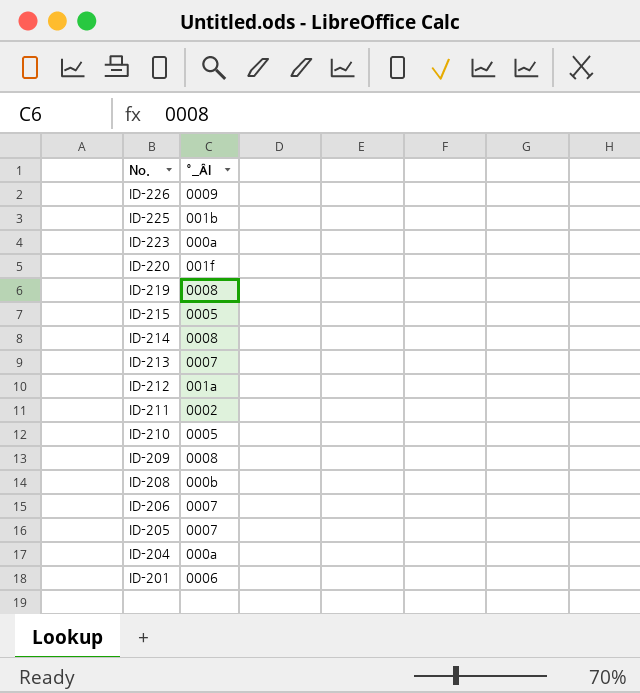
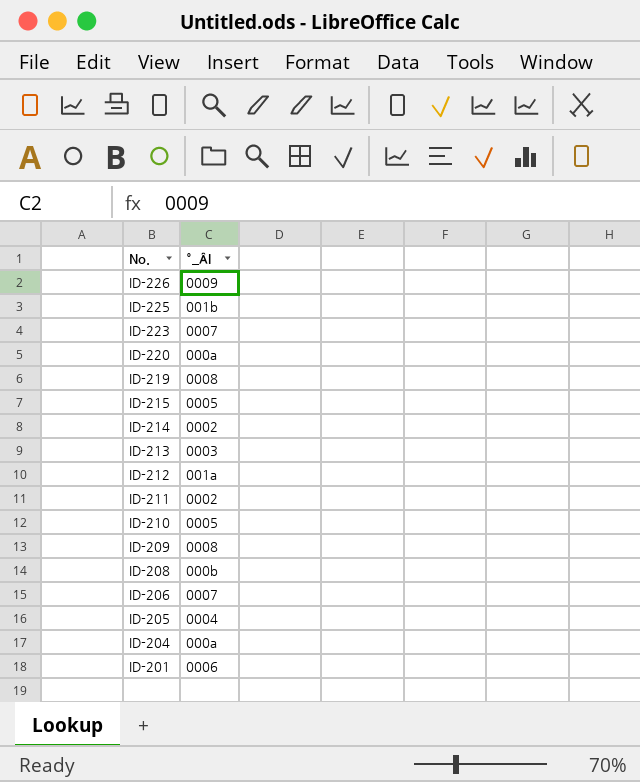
ID-223 | °_ÂI: 000a -> 0007
ID-220 | °_ÂI: 001f -> 000a
ID-214 | °_ÂI: 0008 -> 0002
ID-213 | °_ÂI: 0007 -> 0003
ID-205 | °_ÂI: 0007 -> 0004

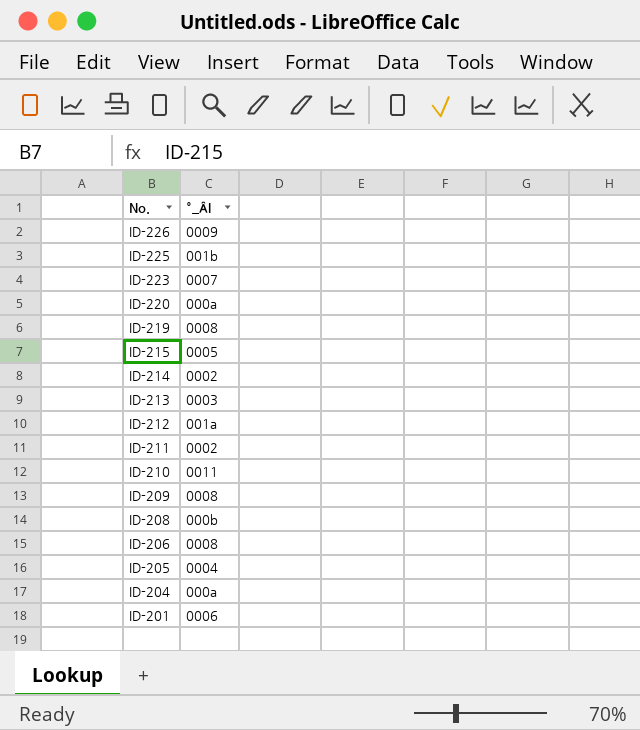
ID-210 | °_ÂI: 0005 -> 0011
ID-206 | °_ÂI: 0007 -> 0008

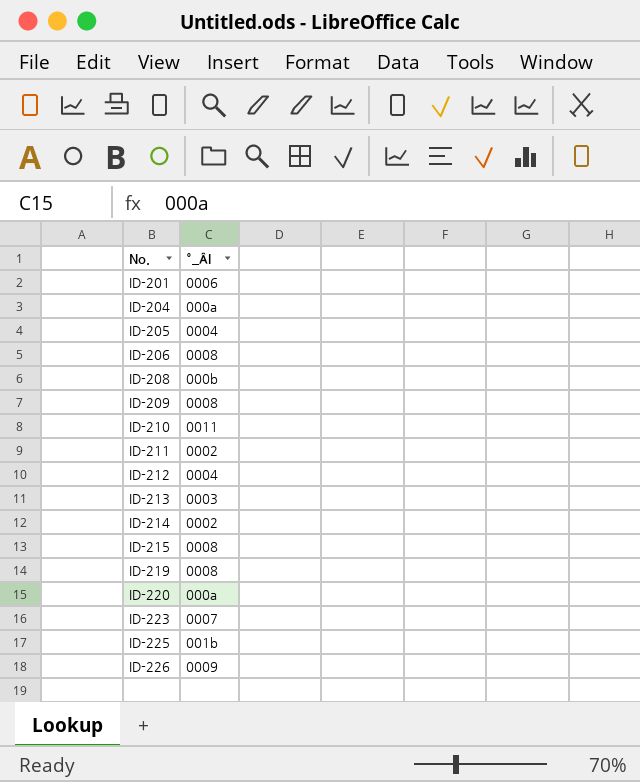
row order: No. descending -> No. ascending
ID-212 | °_ÂI: 001a -> 0004
ID-215 | °_ÂI: 0005 -> 0008

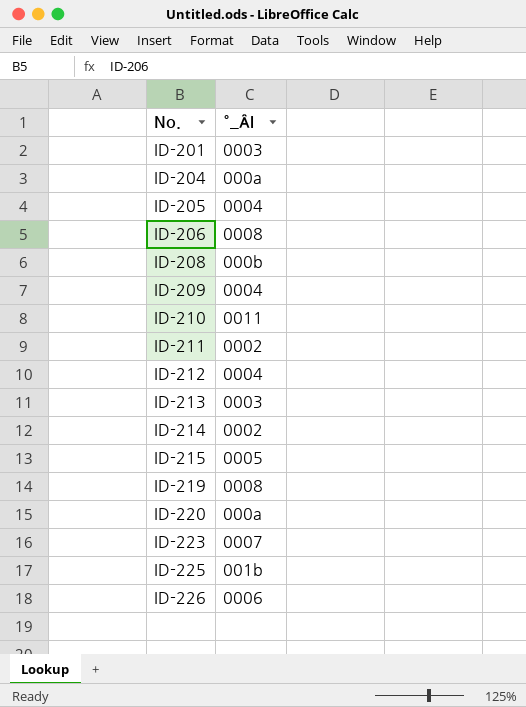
ID-201 | °_ÂI: 0006 -> 0003
ID-209 | °_ÂI: 0008 -> 0004
ID-215 | °_ÂI: 0008 -> 0005
ID-226 | °_ÂI: 0009 -> 0006

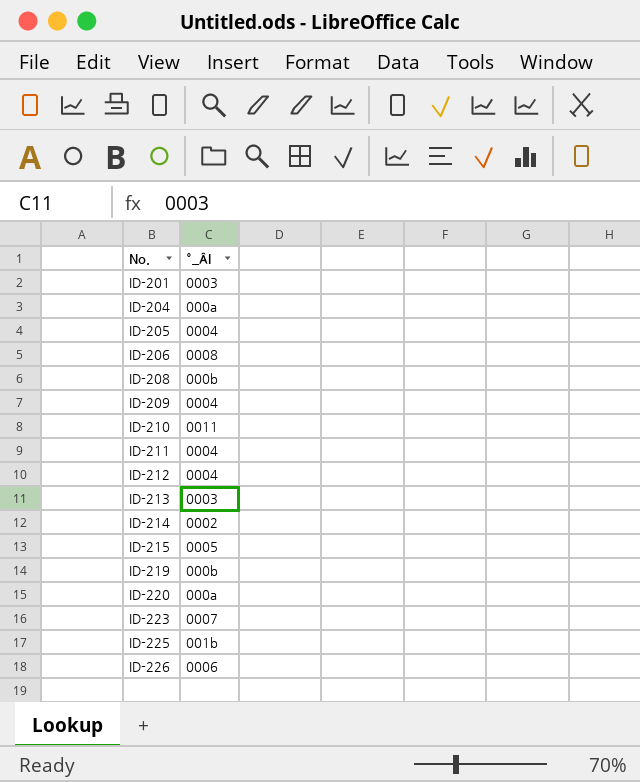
ID-211 | °_ÂI: 0002 -> 0004
ID-219 | °_ÂI: 0008 -> 000b

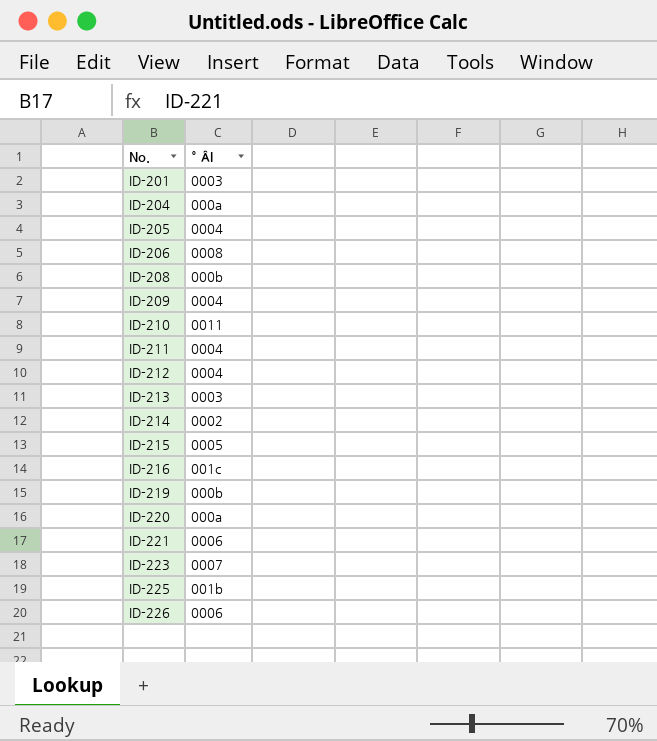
column name: °_ÂI -> ° ÂI
row ID-216: none -> 001c
row ID-221: none -> 0006

